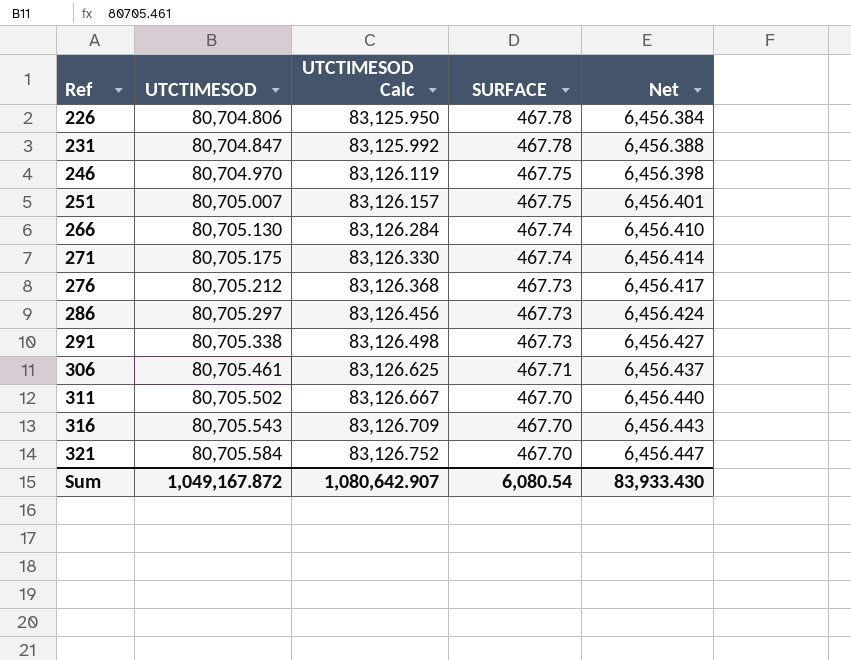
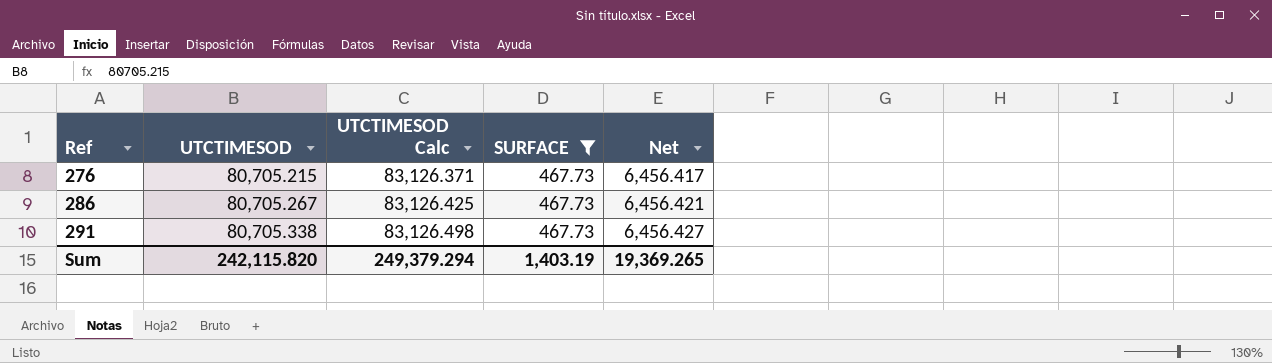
filter: none -> SURFACE = 467.73
276 | UTCTIMESOD: 80,705.212 -> 80,705.215
276 | UTCTIMESOD Calc: 83,126.368 -> 83,126.371
286 | UTCTIMESOD: 80,705.297 -> 80,705.267
286 | UTCTIMESOD Calc: 83,126.456 -> 83,126.425
286 | Net: 6,456.424 -> 6,456.421
Sum | UTCTIMESOD: 1,049,167.872 -> 242,115.820
Sum | UTCTIMESOD Calc: 1,080,642.907 -> 249,379.294
Sum | SURFACE: 6,080.54 -> 1,403.19
Sum | Net: 83,933.430 -> 19,369.265

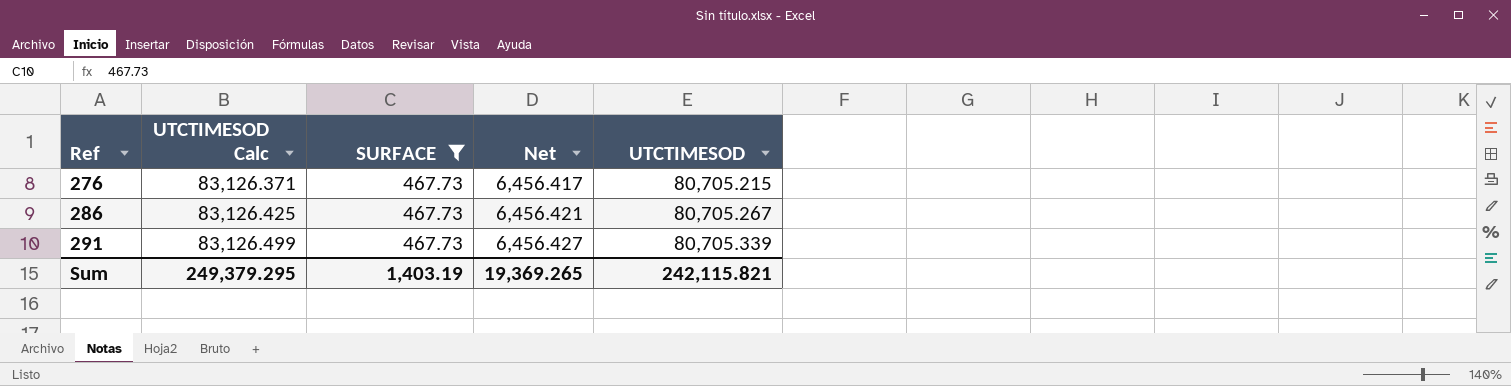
column UTCTIMESOD | position: 2 -> 5
291 | UTCTIMESOD Calc: 83,126.498 -> 83,126.499
291 | UTCTIMESOD: 80,705.338 -> 80,705.339
Sum | UTCTIMESOD Calc: 249,379.294 -> 249,379.295
Sum | UTCTIMESOD: 242,115.820 -> 242,115.821

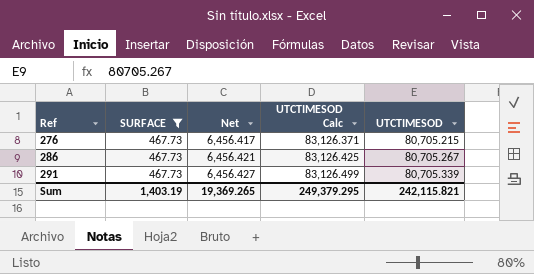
column UTCTIMESOD Calc | position: 2 -> 4

